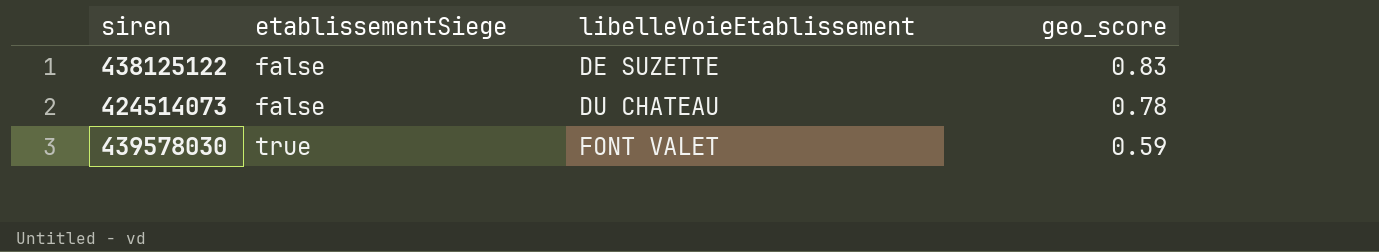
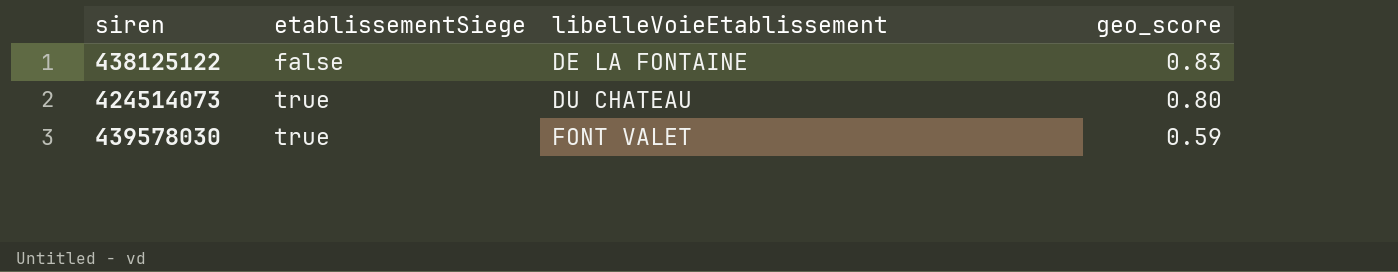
438125122 | libelleVoieEtablissement: DE SUZETTE -> DE LA FONTAINE
424514073 | etablissementSiege: false -> true
424514073 | geo_score: 0.78 -> 0.80

